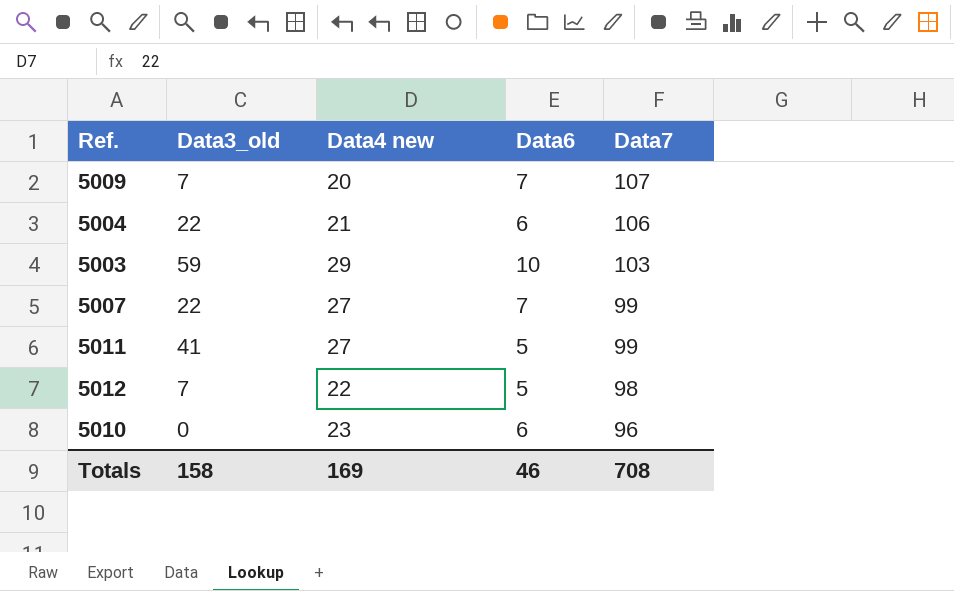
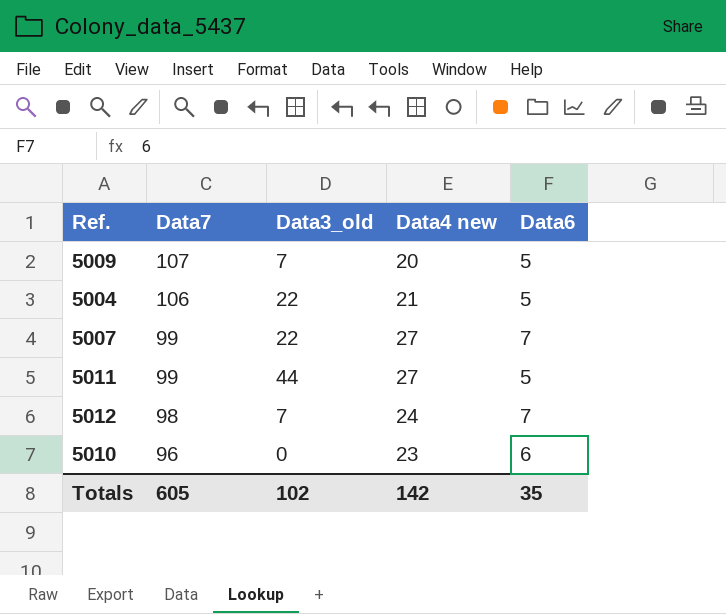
column Data7 | position: 5 -> 2
row 5003: 59 | 29 | 10 | 103 -> none
5009 | Data6: 7 -> 5
5004 | Data6: 6 -> 5
5011 | Data3_old: 41 -> 44
5012 | Data4 new: 22 -> 24
5012 | Data6: 5 -> 7
Totals | Data7: 708 -> 605
Totals | Data3_old: 158 -> 102
Totals | Data4 new: 169 -> 142
Totals | Data6: 46 -> 35

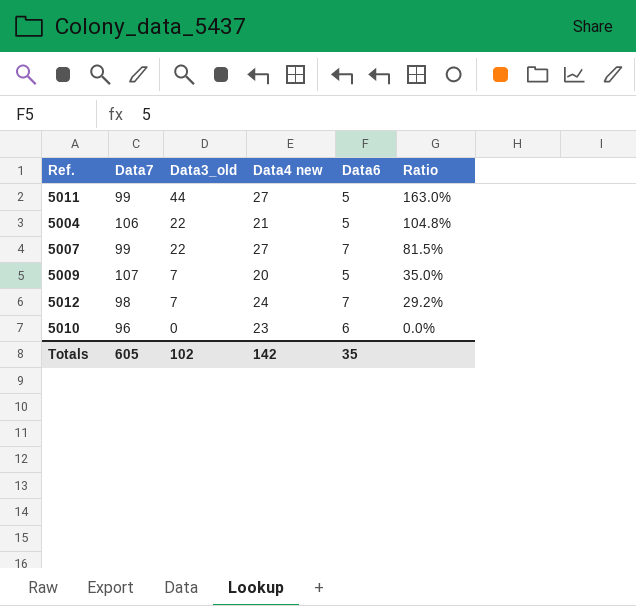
row order: Data7 descending -> Data3_old descending
column Ratio | formula: none -> [Data3_old] / [Data4 new]

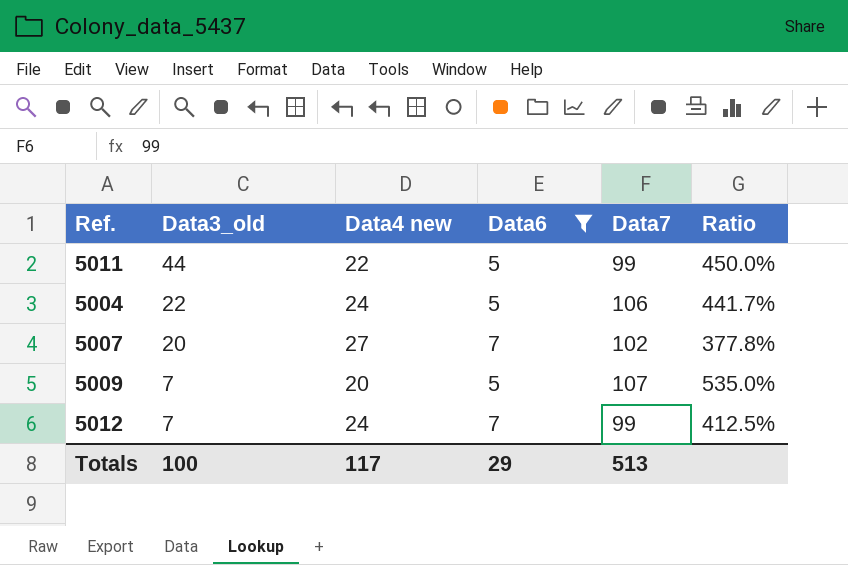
filter: none -> Data6 != 6
column Data7 | position: 2 -> 5
column Ratio | formula: [Data3_old] / [Data4 new] -> [Data7] / [Data4 new]
5011 | Data4 new: 27 -> 22
5004 | Data4 new: 21 -> 24
5007 | Data3_old: 22 -> 20
5007 | Data7: 99 -> 102
5012 | Data7: 98 -> 99
Totals | Data3_old: 102 -> 100
Totals | Data4 new: 142 -> 117
Totals | Data6: 35 -> 29
Totals | Data7: 605 -> 513

